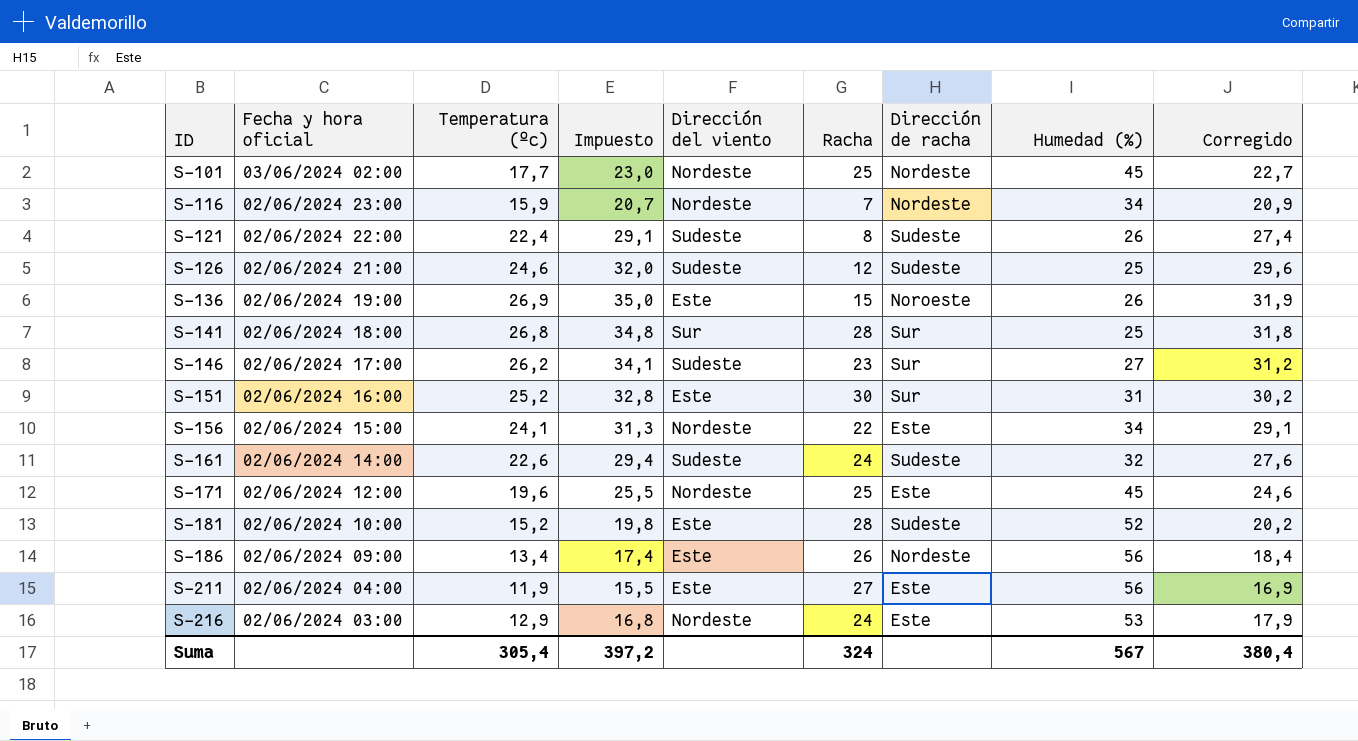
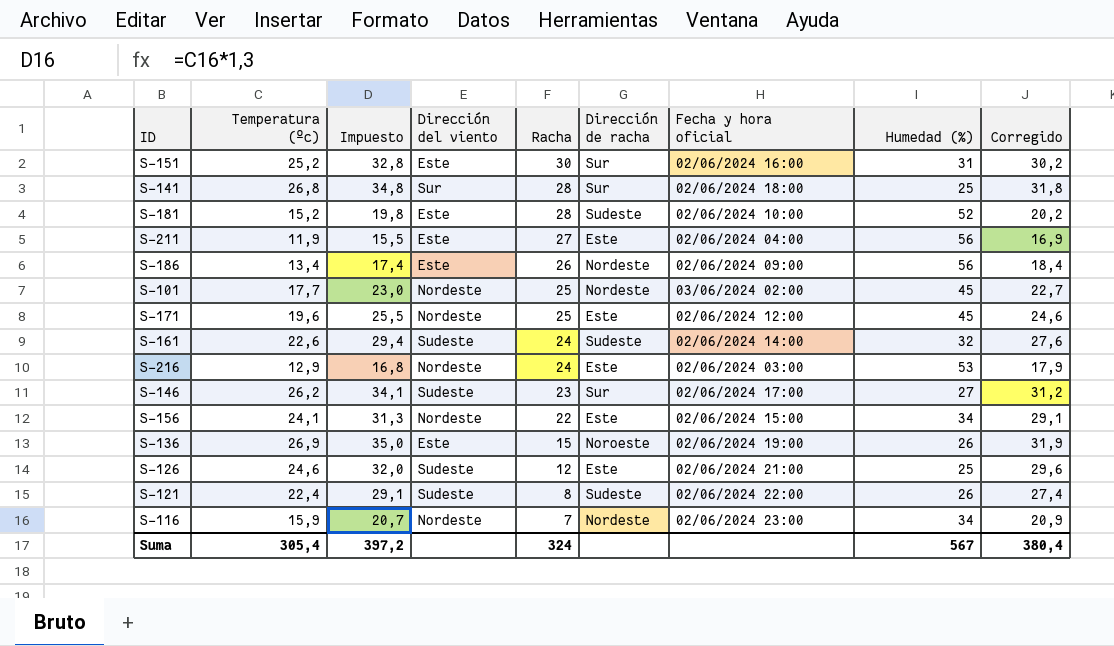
row order: ID ascending -> Racha descending
column Fecha y hora oficial | position: 2 -> 7
S-126 | Dirección de racha: Sudeste -> Este

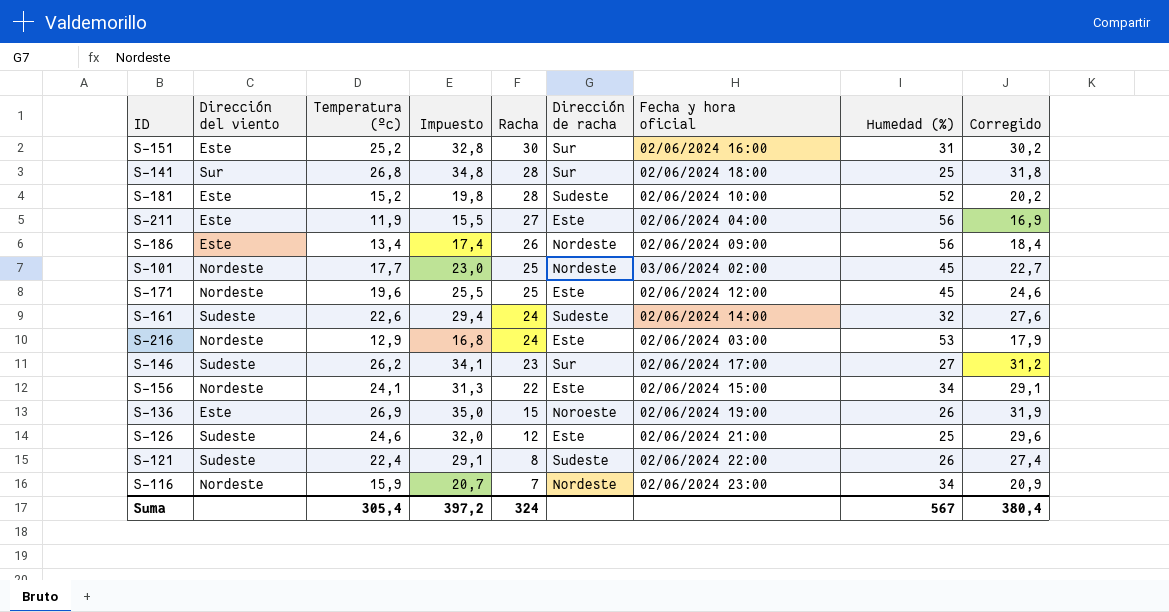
column Dirección del viento | position: 4 -> 2

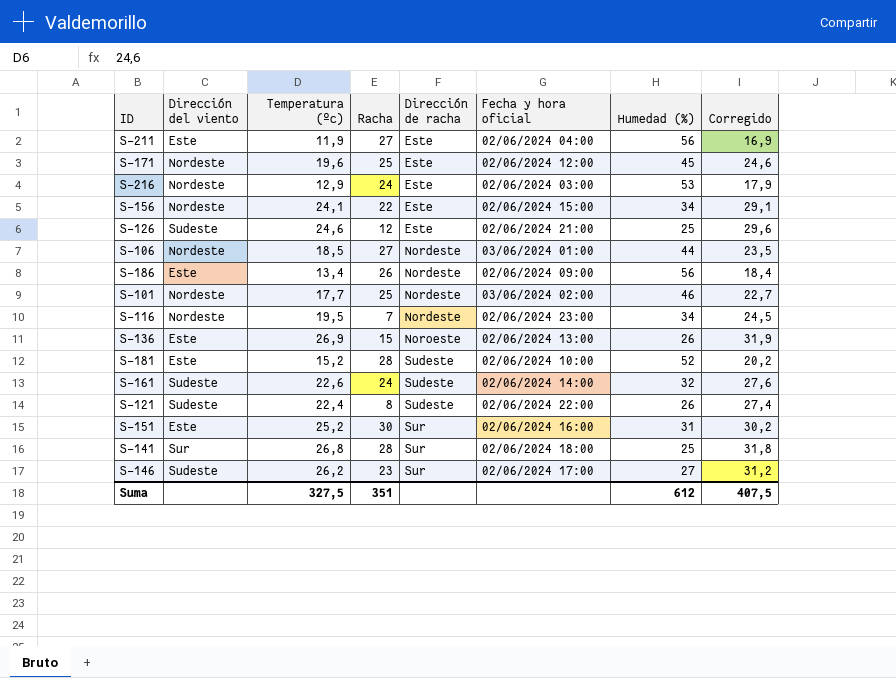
row order: Racha descending -> Dirección de racha ascending
column Impuesto | formula: [Temperatura (ºc)] * 1,3 -> none
row S-106: none -> Nordeste | 18,5 | 27 | Nordeste | 03/06/2024 01:00 | 44 | 23,5
S-101 | Humedad (%): 45 -> 46
S-116 | Temperatura (ºc): 15,9 -> 19,5
S-116 | Corregido: 20,9 -> 24,5
S-136 | Fecha y hora oficial: 02/06/2024 19:00 -> 02/06/2024 13:00
Suma | Temperatura (ºc): 305,4 -> 327,5
Suma | Racha: 324 -> 351
Suma | Humedad (%): 567 -> 612
Suma | Corregido: 380,4 -> 407,5

